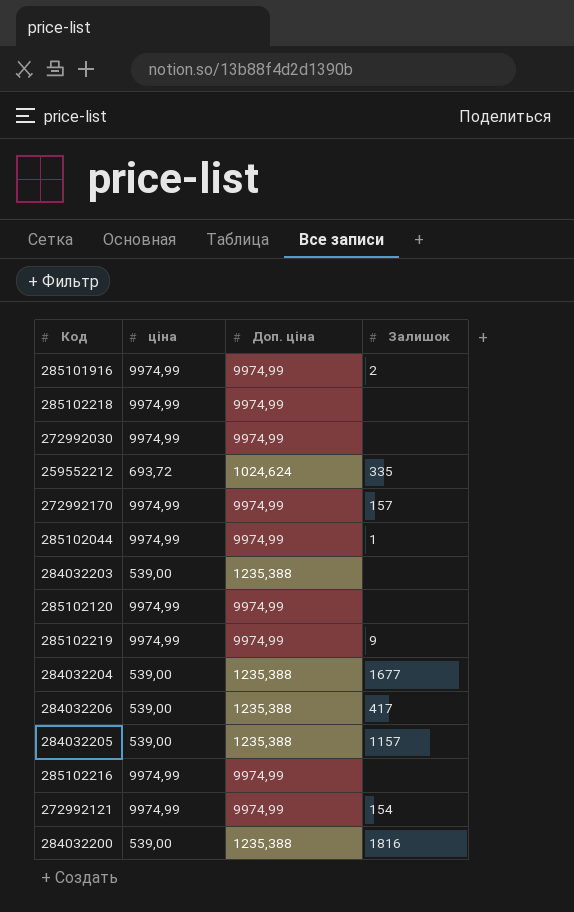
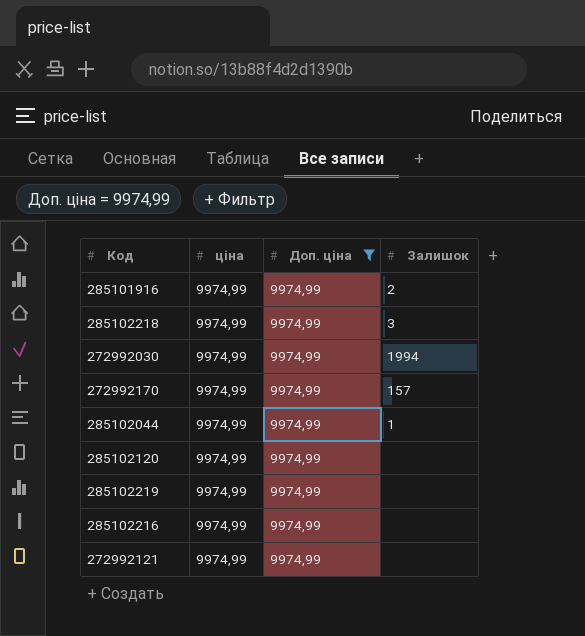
filter: none -> Доп. ціна = 9974,99
285102218 | Залишок: none -> 3
272992030 | Залишок: none -> 1994
285102219 | Залишок: 9 -> none
272992121 | Залишок: 154 -> none

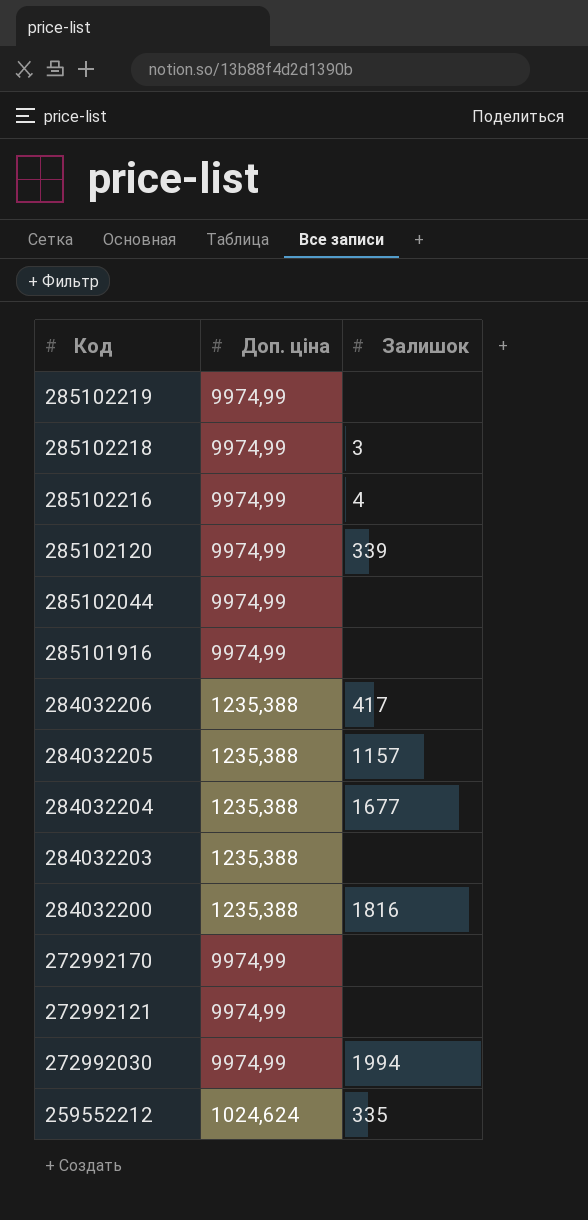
filter: Доп. ціна = 9974,99 -> none
row order: none -> Код descending
column ціна | position: 2 -> none
285102216 | Залишок: none -> 4
285102120 | Залишок: none -> 339
285102044 | Залишок: 1 -> none
285101916 | Залишок: 2 -> none
272992170 | Залишок: 157 -> none

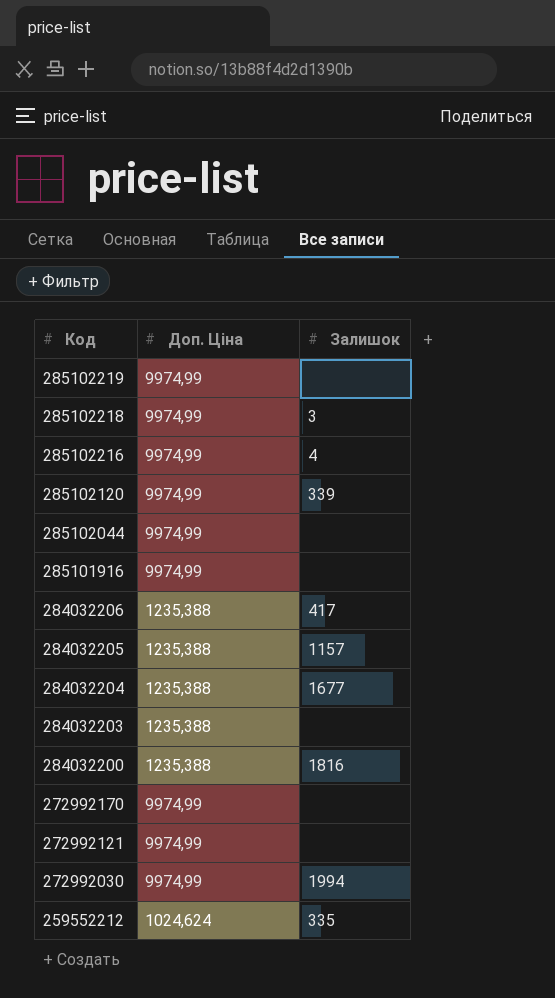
column name: Доп. ціна -> Доп. Ціна

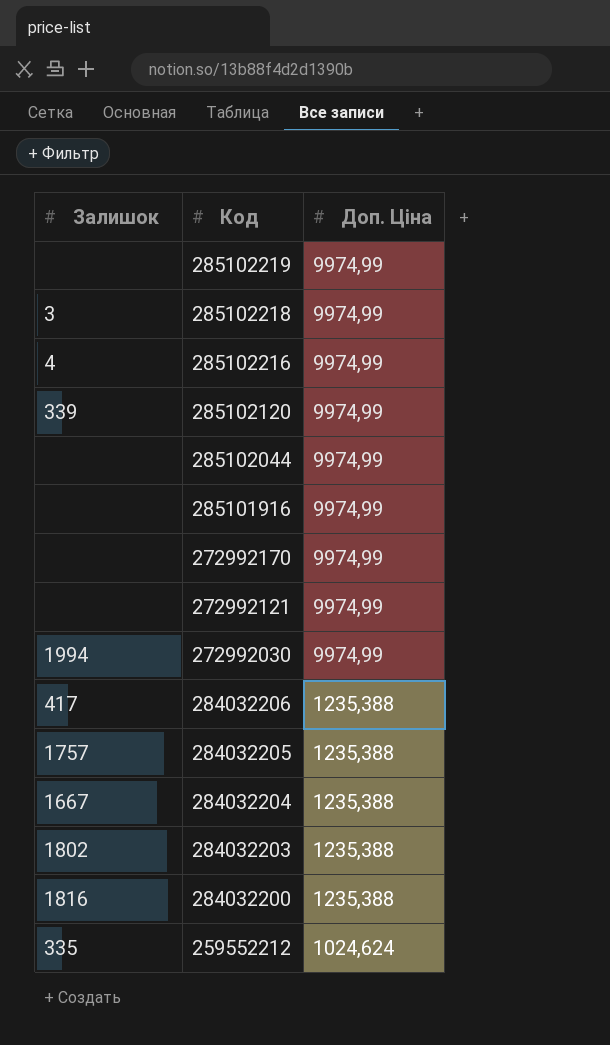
row order: Код descending -> Доп. Ціна descending
column Залишок | position: 3 -> 1
284032205 | Залишок: 1157 -> 1757
284032204 | Залишок: 1677 -> 1667
284032203 | Залишок: none -> 1802

